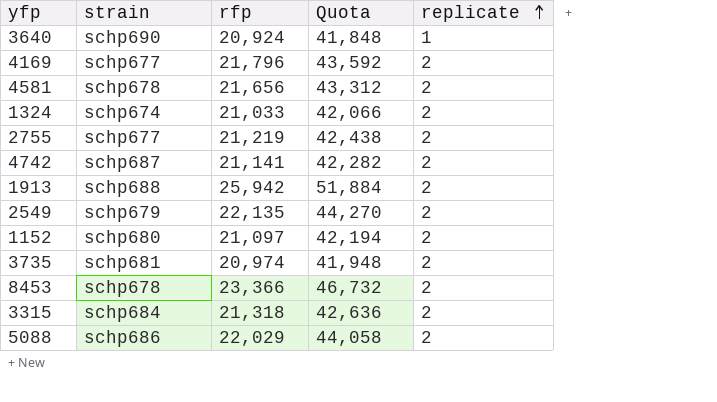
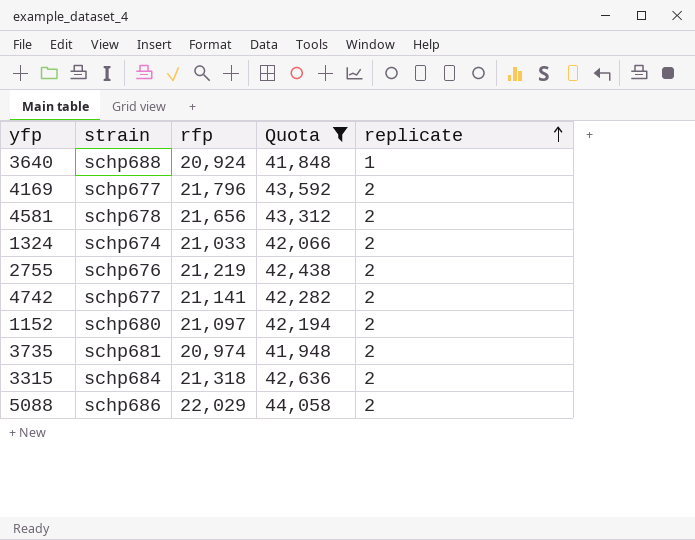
filter: none -> Quota <= 44,058
3640 | strain: schp690 -> schp688
2755 | strain: schp677 -> schp676
4742 | strain: schp687 -> schp677

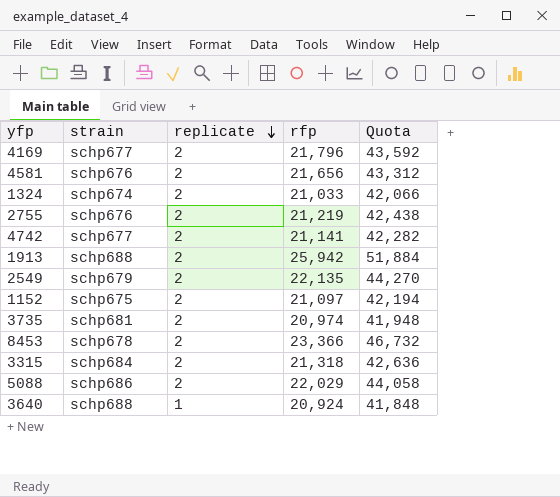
filter: Quota <= 44,058 -> none
row order: replicate ascending -> replicate descending
column replicate | position: 5 -> 3
4581 | strain: schp678 -> schp676
1152 | strain: schp680 -> schp675

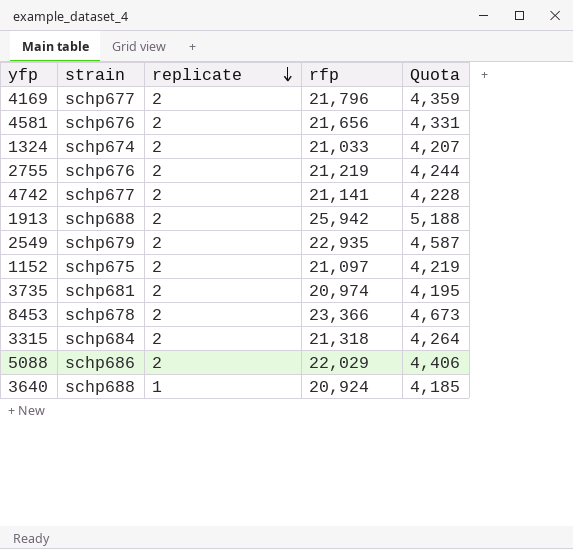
column Quota | formula: [rfp] * 2 -> [rfp] * 0.2
2549 | rfp: 22,135 -> 22,935

